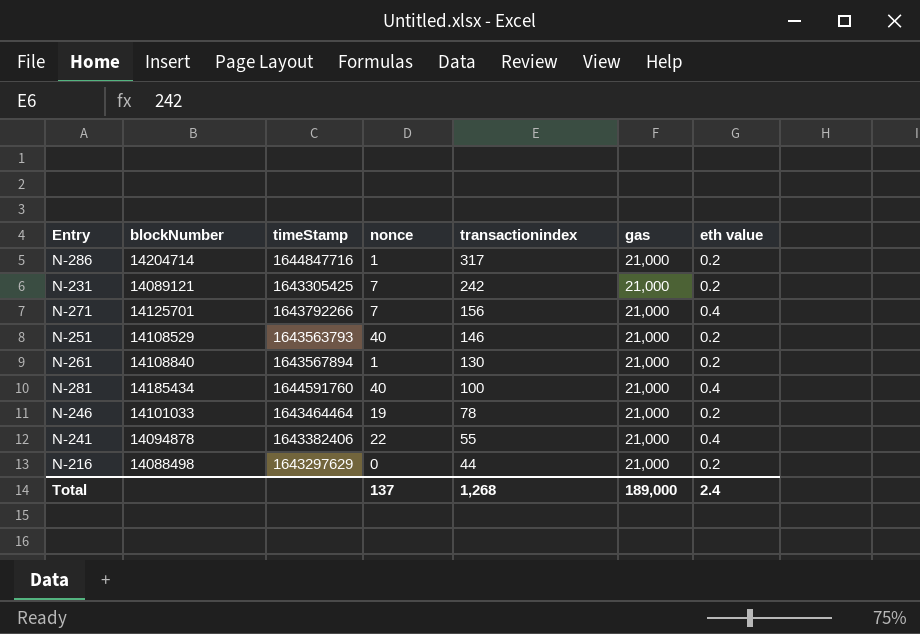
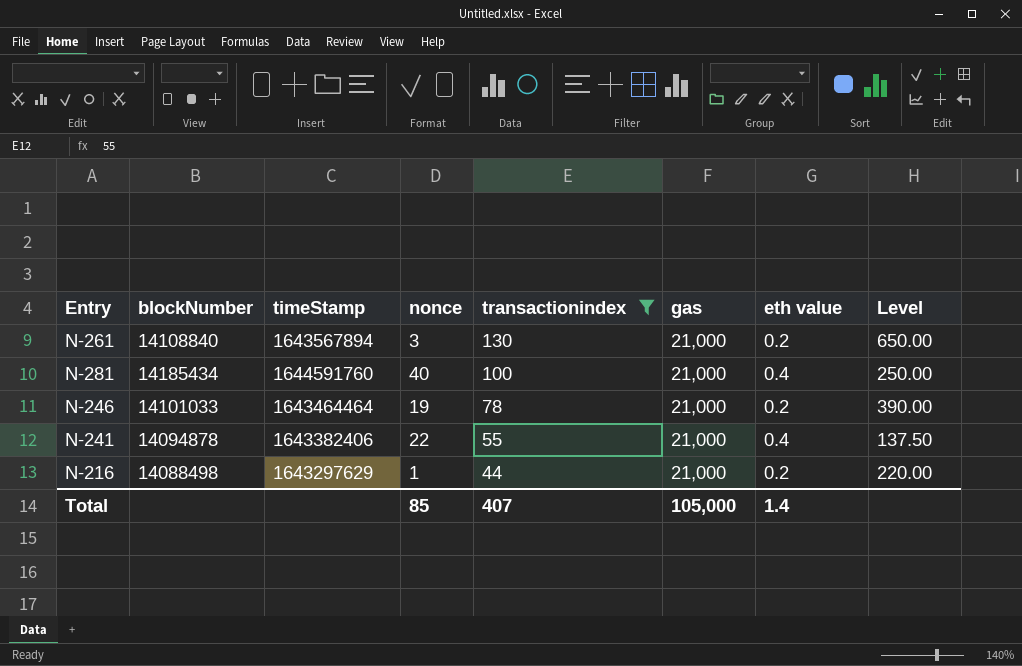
filter: none -> transactionindex <= 130
column Level | formula: none -> [transactionindex] / [eth value]
N-261 | nonce: 1 -> 3
N-216 | nonce: 0 -> 1
Total | nonce: 137 -> 85
Total | transactionindex: 1,268 -> 407
Total | gas: 189,000 -> 105,000
Total | eth value: 2.4 -> 1.4

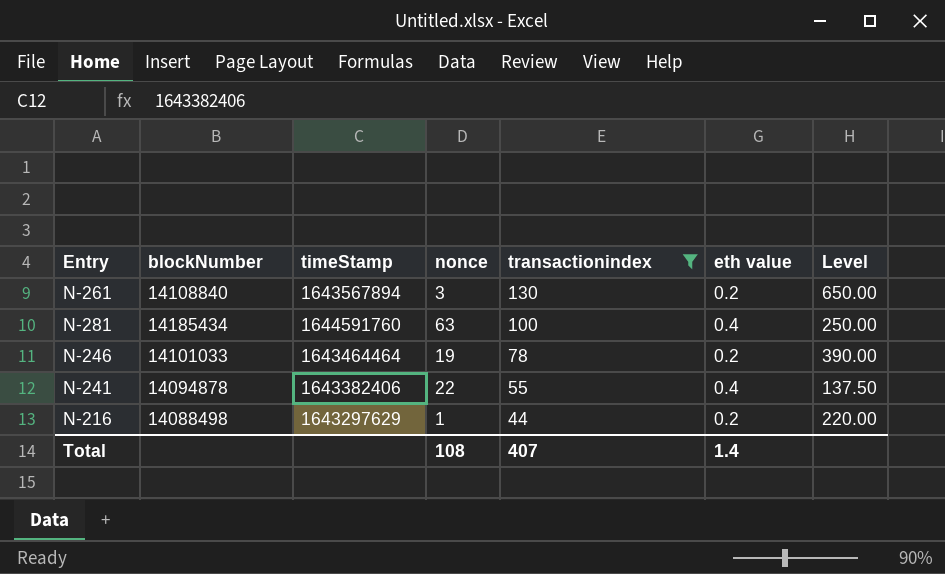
column gas | position: 6 -> none
N-281 | nonce: 40 -> 63
Total | nonce: 85 -> 108

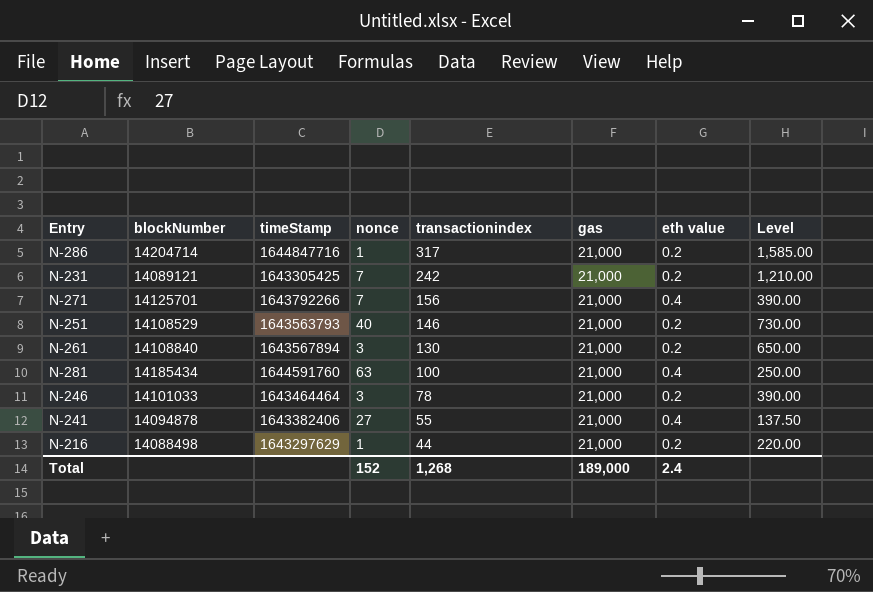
filter: transactionindex <= 130 -> none
column gas | position: none -> 6
N-246 | nonce: 19 -> 3
N-241 | nonce: 22 -> 27
Total | nonce: 108 -> 152
Total | transactionindex: 407 -> 1,268
Total | eth value: 1.4 -> 2.4

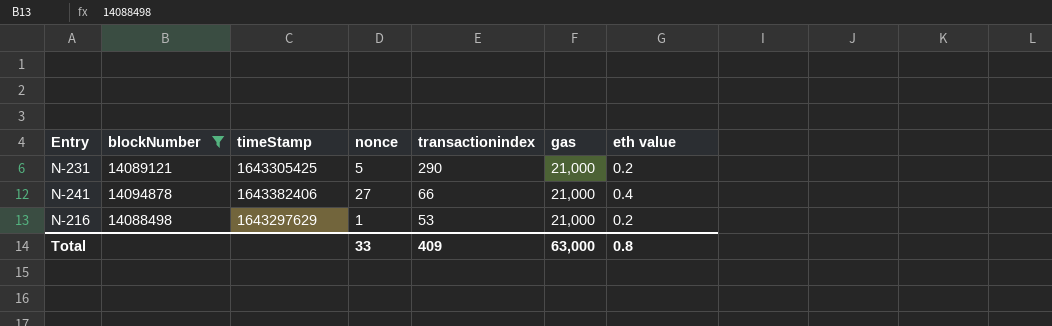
filter: none -> blockNumber <= 14094878
column Level | formula: [transactionindex] / [eth value] -> none
N-231 | nonce: 7 -> 5
N-231 | transactionindex: 242 -> 290
N-241 | transactionindex: 55 -> 66
N-216 | transactionindex: 44 -> 53
Total | nonce: 152 -> 33
Total | transactionindex: 1,268 -> 409
Total | gas: 189,000 -> 63,000
Total | eth value: 2.4 -> 0.8

